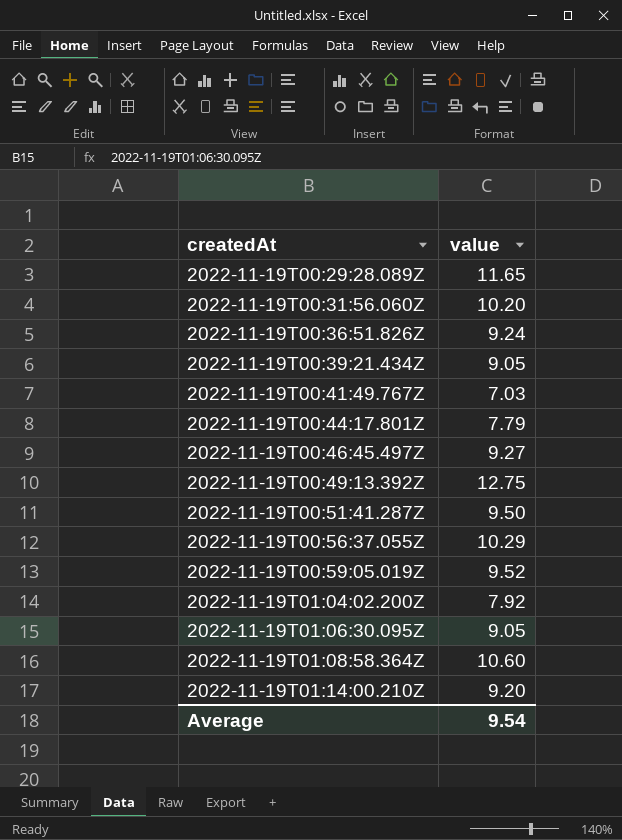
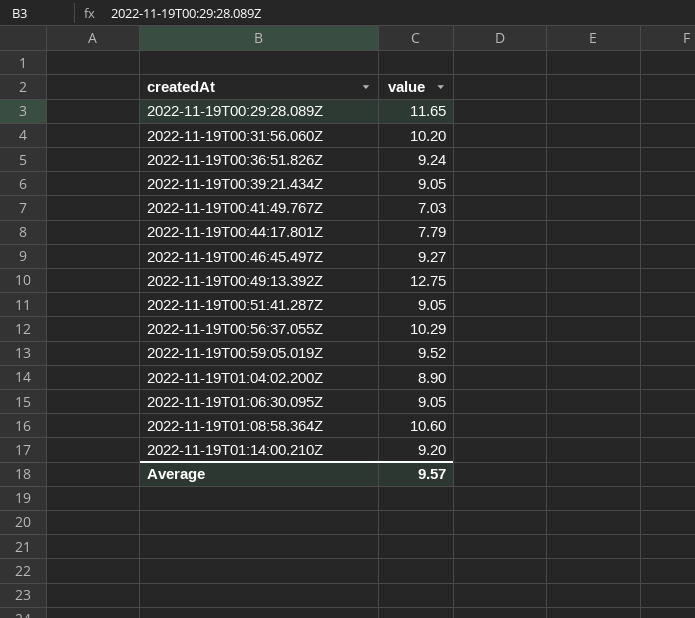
2022-11-19T00:51:41.287Z | value: 9.50 -> 9.05
2022-11-19T01:04:02.200Z | value: 7.92 -> 8.90
Average | value: 9.54 -> 9.57

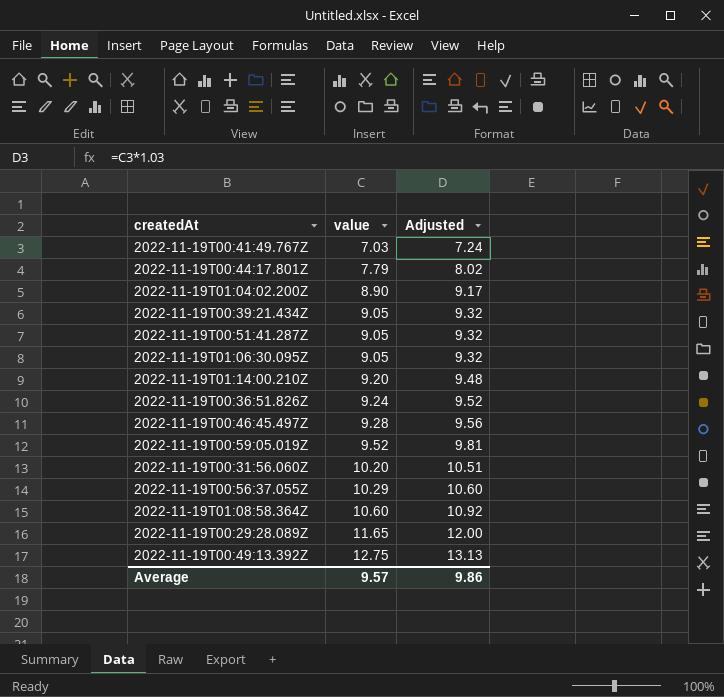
row order: createdAt ascending -> value ascending
column Adjusted | formula: none -> [value] * 1.03
2022-11-19T00:46:45.497Z | value: 9.27 -> 9.28

